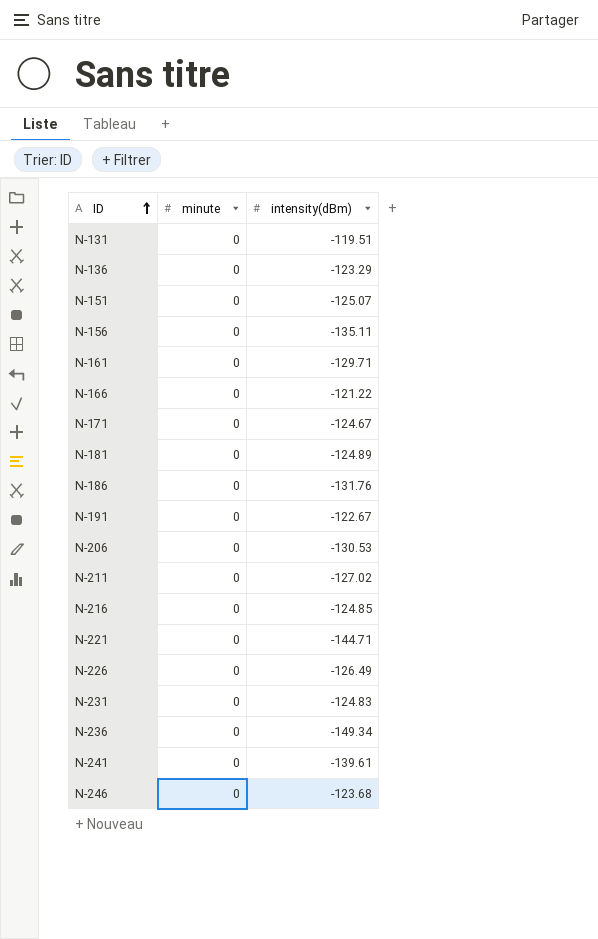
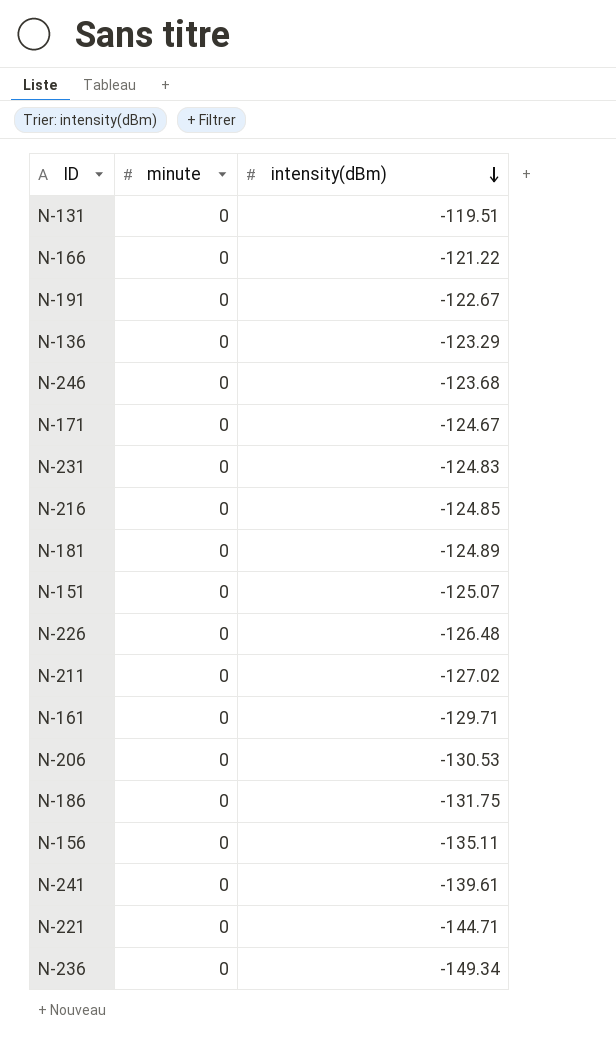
row order: ID ascending -> intensity(dBm) descending
N-226 | intensity(dBm): -126.49 -> -126.48
N-186 | intensity(dBm): -131.76 -> -131.75

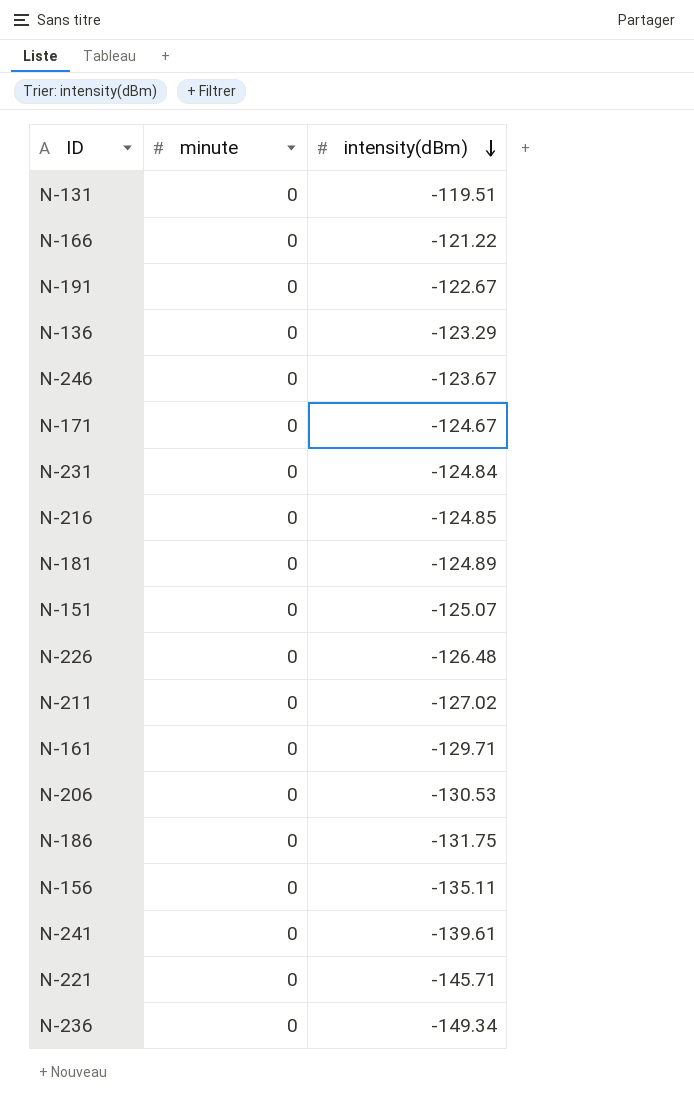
N-246 | intensity(dBm): -123.68 -> -123.67
N-231 | intensity(dBm): -124.83 -> -124.84
N-221 | intensity(dBm): -144.71 -> -145.71

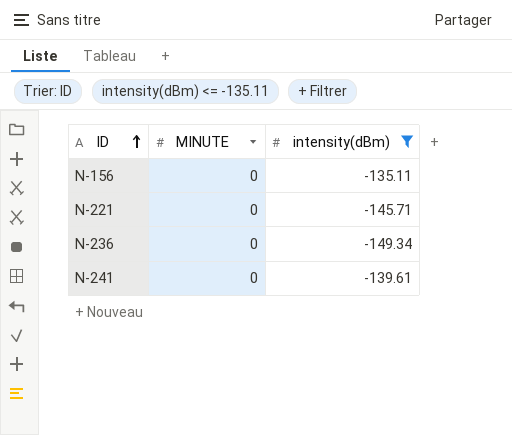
filter: none -> intensity(dBm) <= -135.11
row order: intensity(dBm) descending -> ID ascending
column name: minute -> MINUTE

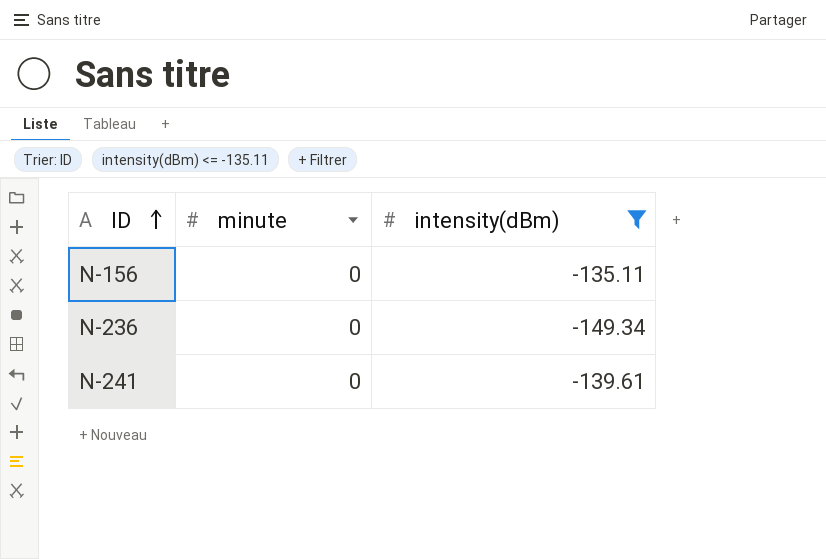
column name: MINUTE -> minute
row N-221: 0 | -145.71 -> none

